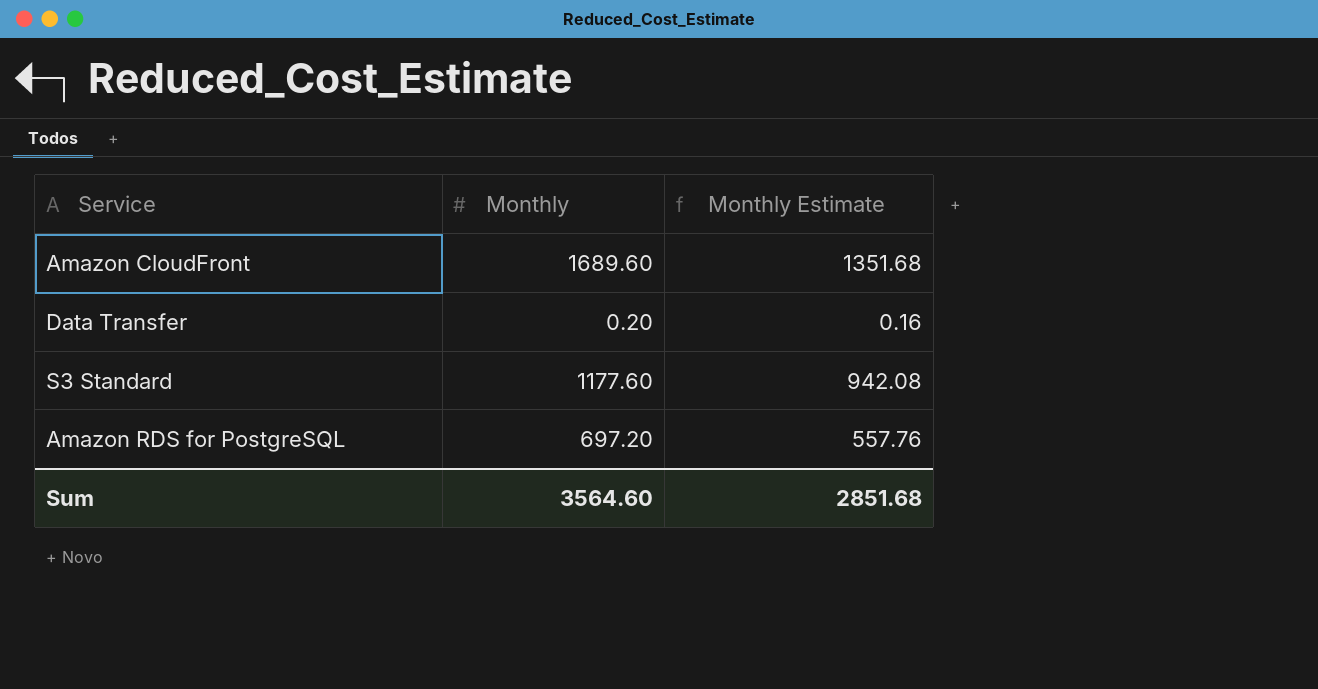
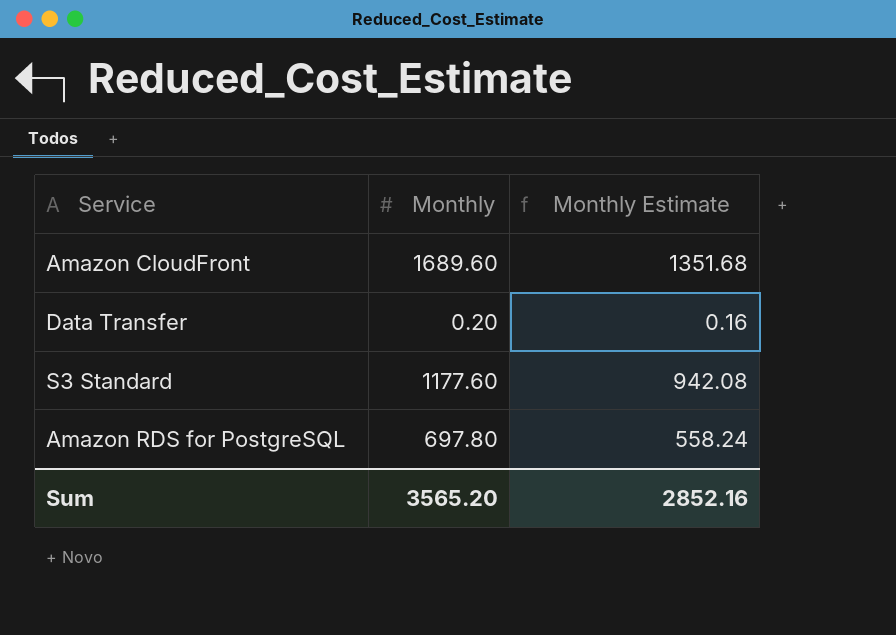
Amazon RDS for PostgreSQL | Monthly: 697.20 -> 697.80
Amazon RDS for PostgreSQL | Monthly Estimate: 557.76 -> 558.24
Sum | Monthly: 3564.60 -> 3565.20
Sum | Monthly Estimate: 2851.68 -> 2852.16

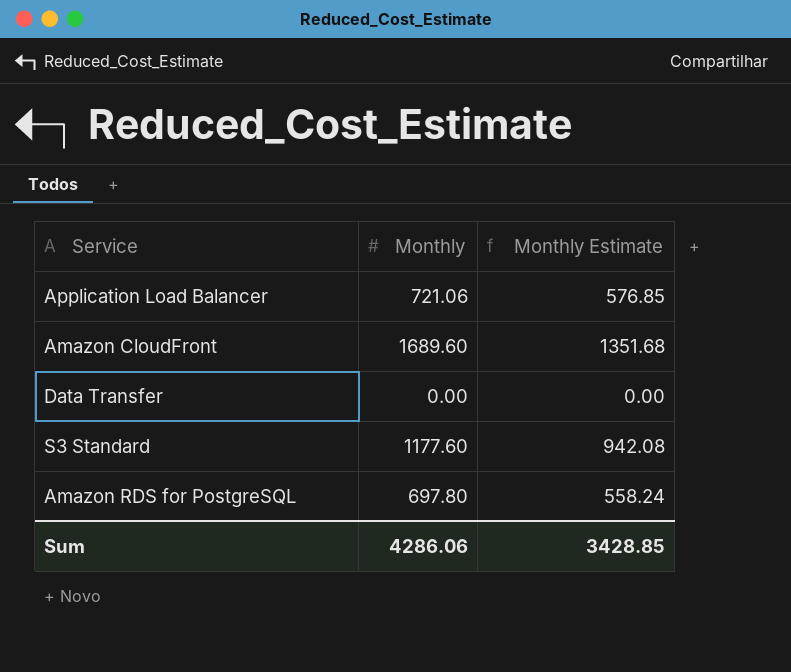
row Application Load Balancer: none -> 721.06 | 576.85
Data Transfer | Monthly: 0.20 -> 0.00
Data Transfer | Monthly Estimate: 0.16 -> 0.00
Sum | Monthly: 3565.20 -> 4286.06
Sum | Monthly Estimate: 2852.16 -> 3428.85

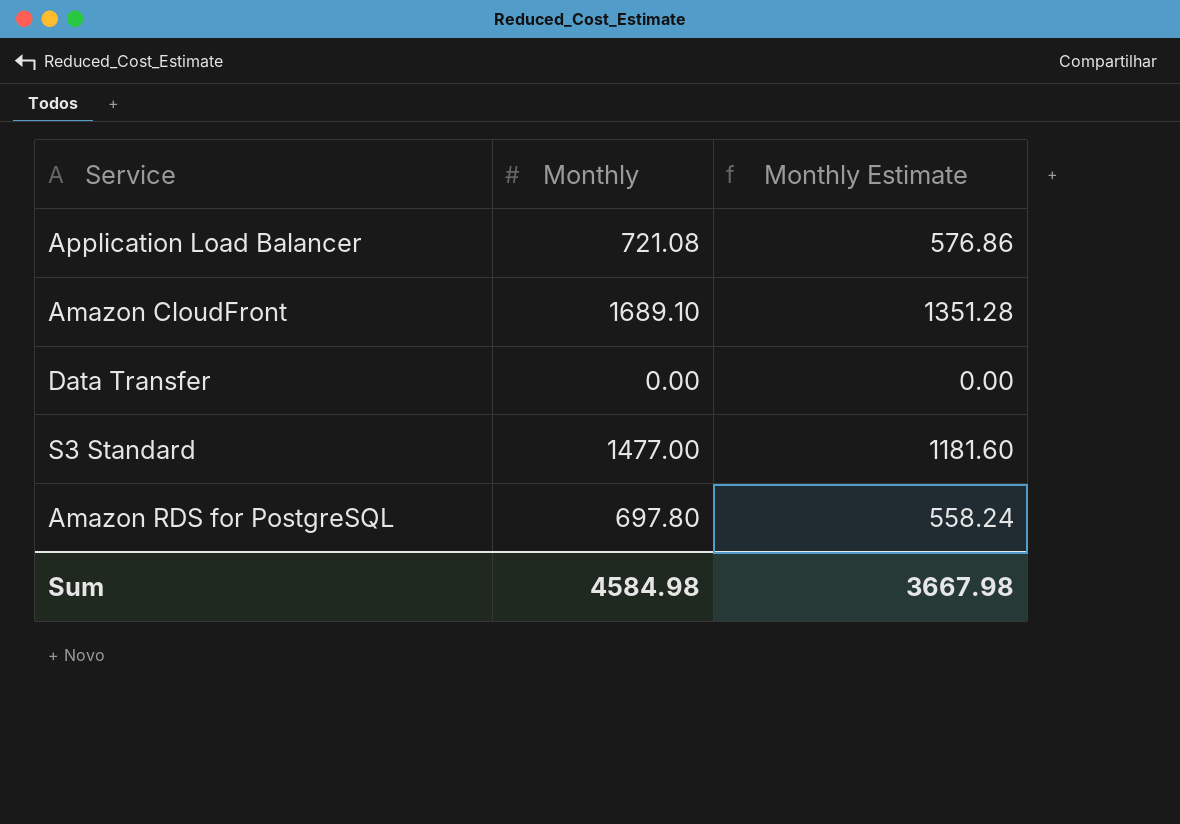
Application Load Balancer | Monthly: 721.06 -> 721.08
Application Load Balancer | Monthly Estimate: 576.85 -> 576.86
Amazon CloudFront | Monthly: 1689.60 -> 1689.10
Amazon CloudFront | Monthly Estimate: 1351.68 -> 1351.28
S3 Standard | Monthly: 1177.60 -> 1477.00
S3 Standard | Monthly Estimate: 942.08 -> 1181.60
Sum | Monthly: 4286.06 -> 4584.98
Sum | Monthly Estimate: 3428.85 -> 3667.98

